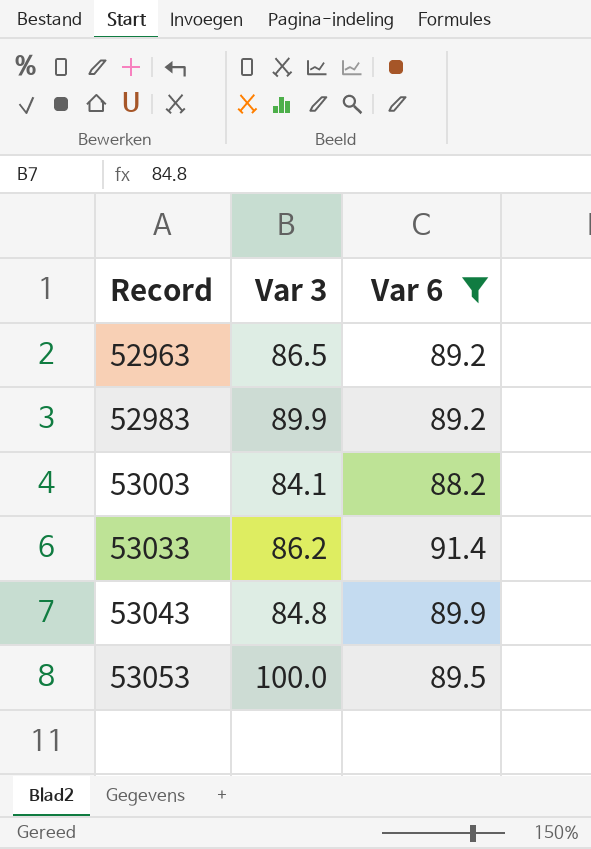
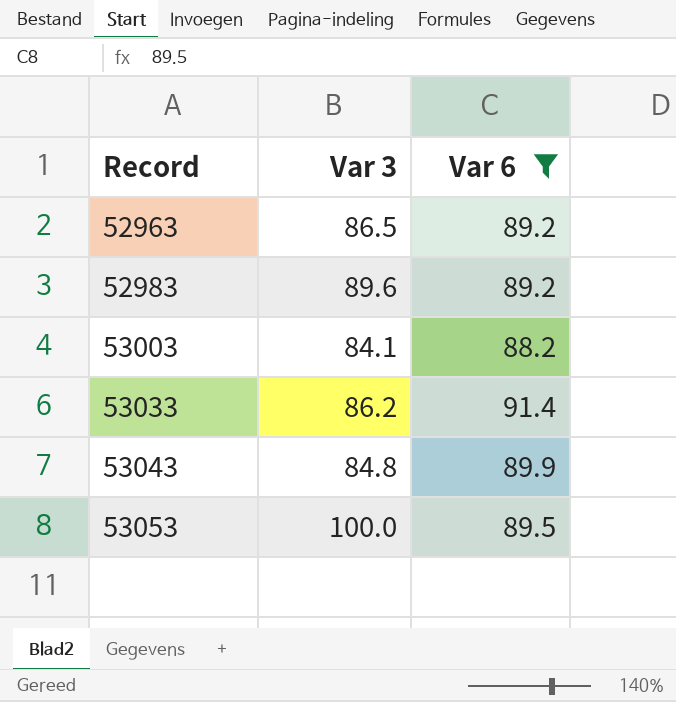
52983 | Var 3: 89.9 -> 89.6

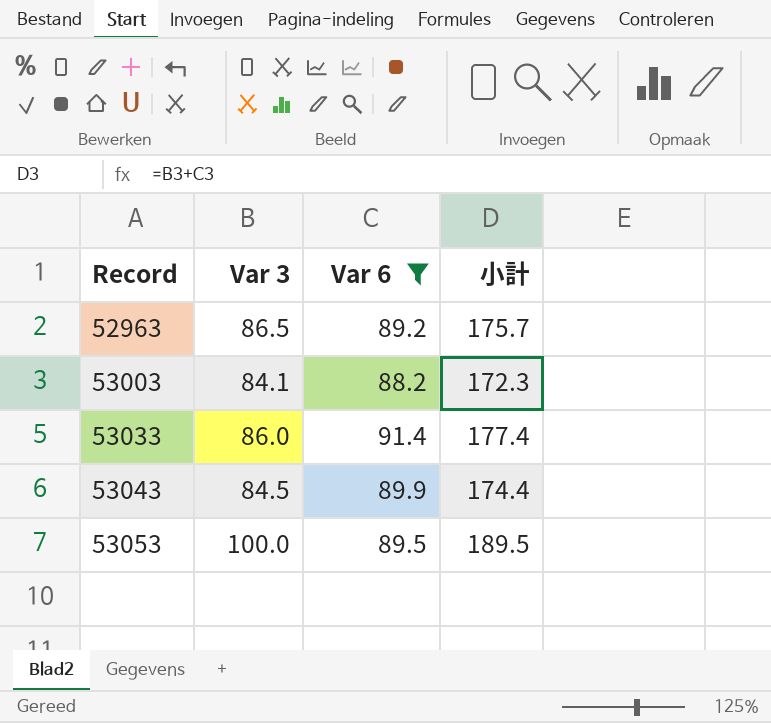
column 小計 | formula: none -> [Var 3] + [Var 6]
row 52983: 89.6 | 89.2 -> none
53033 | Var 3: 86.2 -> 86.0
53043 | Var 3: 84.8 -> 84.5

